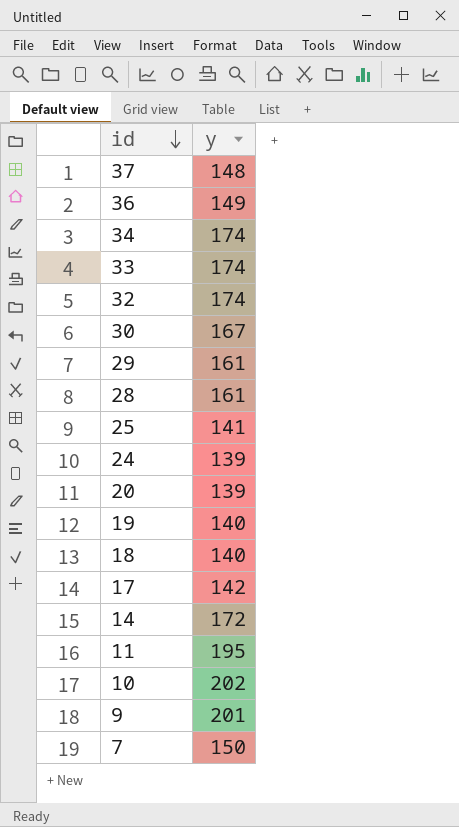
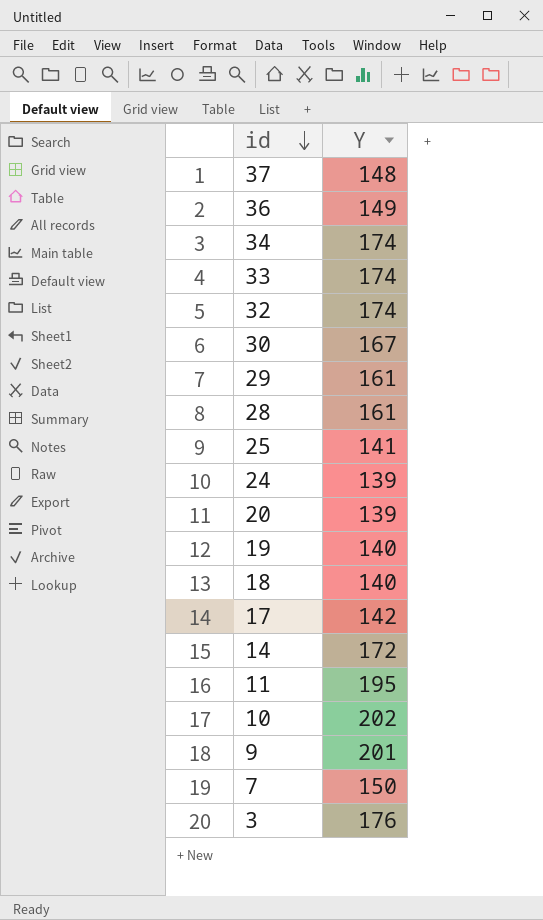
column name: y -> Y
row 3: none -> 176

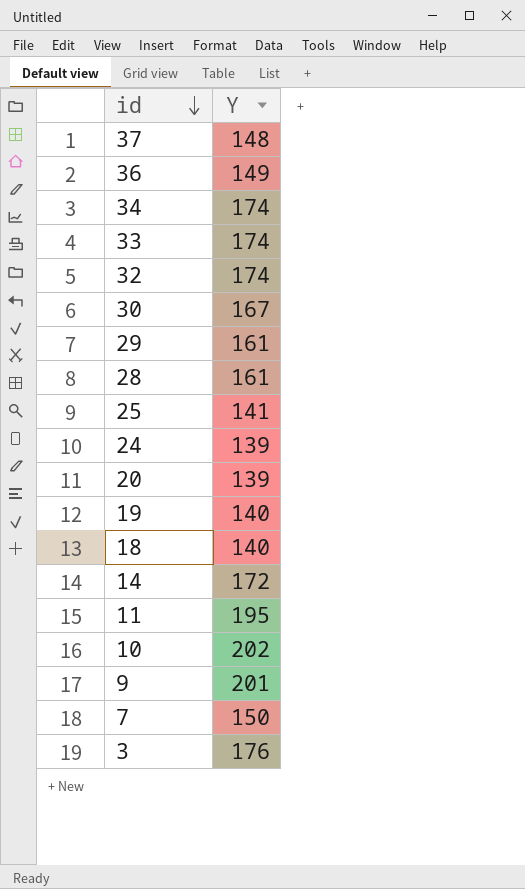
row 17: 142 -> none

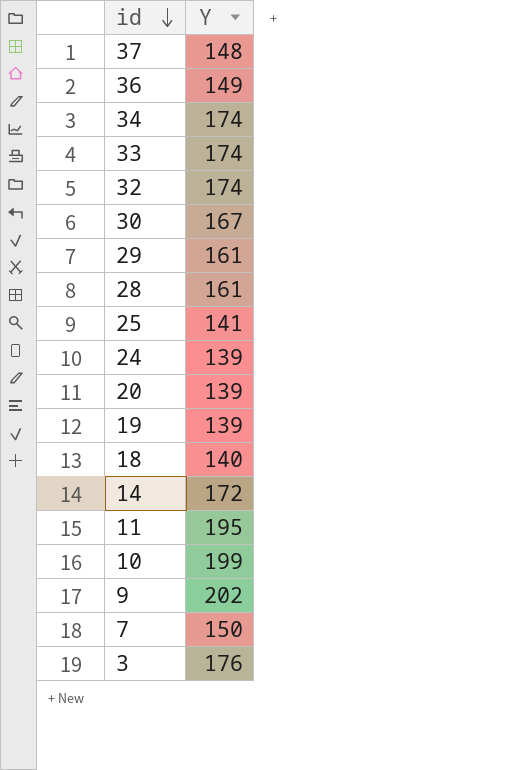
19 | Y: 140 -> 139
10 | Y: 202 -> 199
9 | Y: 201 -> 202

